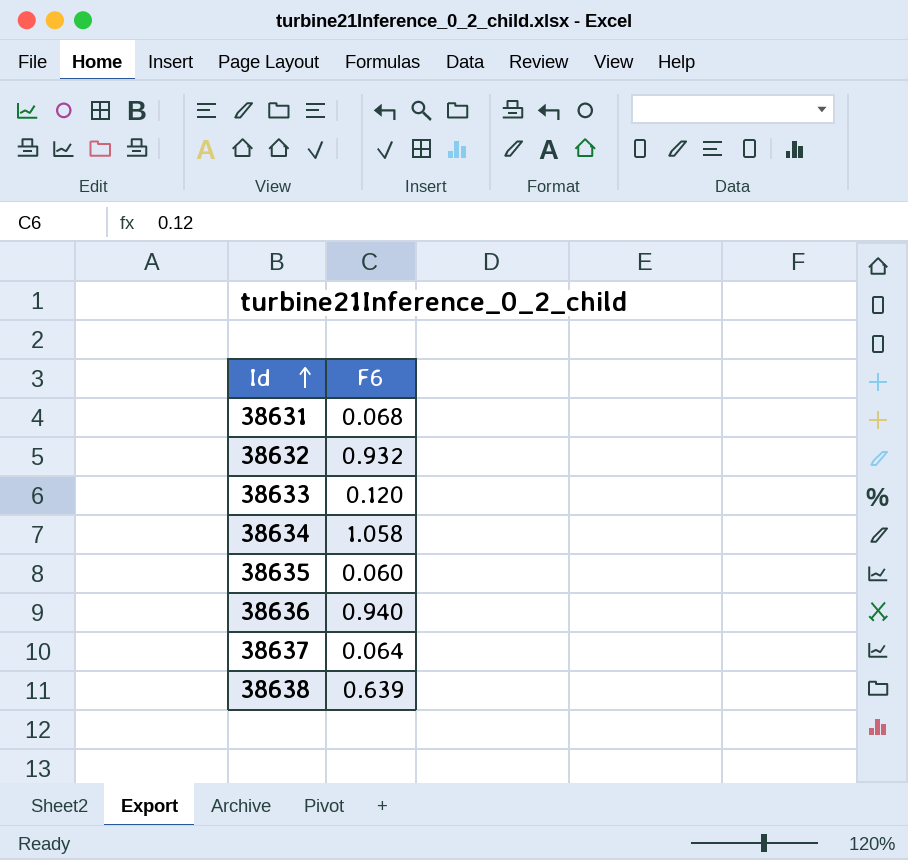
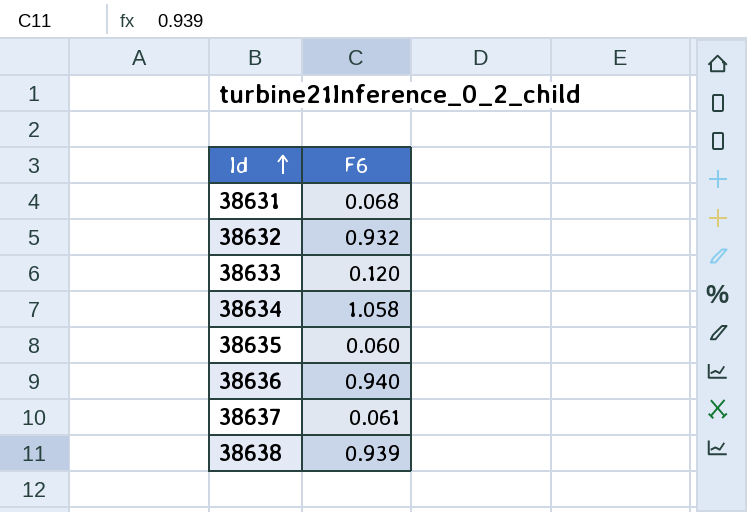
38637 | F6: 0.064 -> 0.061
38638 | F6: 0.639 -> 0.939

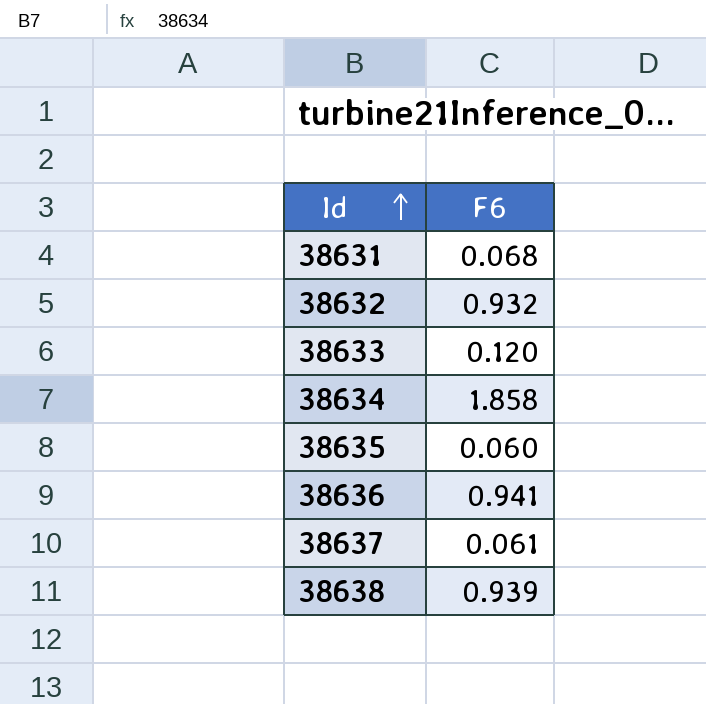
38634 | F6: 1.058 -> 1.858
38636 | F6: 0.940 -> 0.941

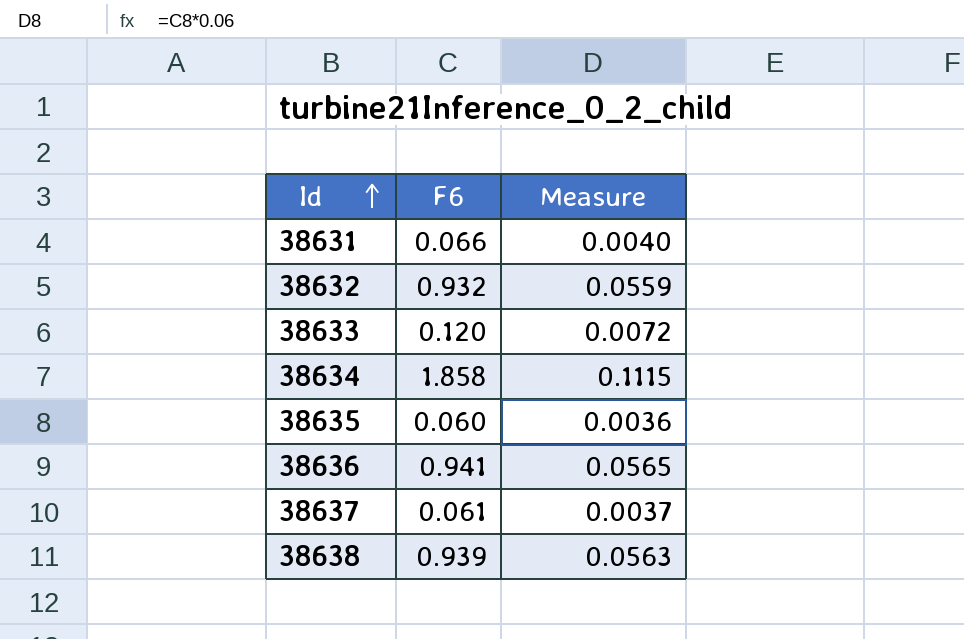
column Measure | formula: none -> [F6] * 0.06
38631 | F6: 0.068 -> 0.066

